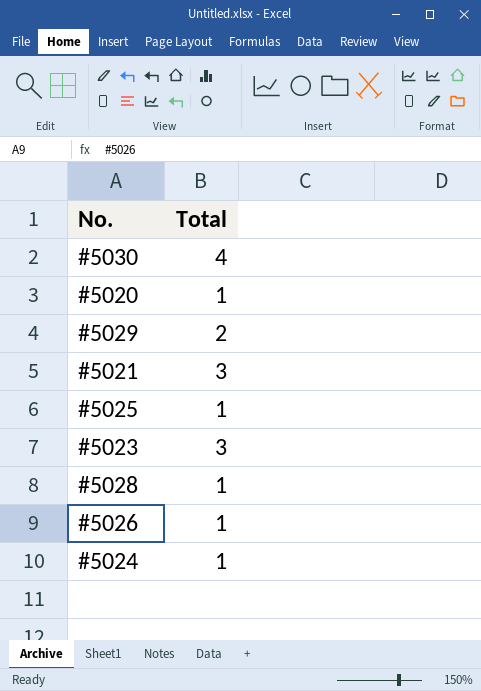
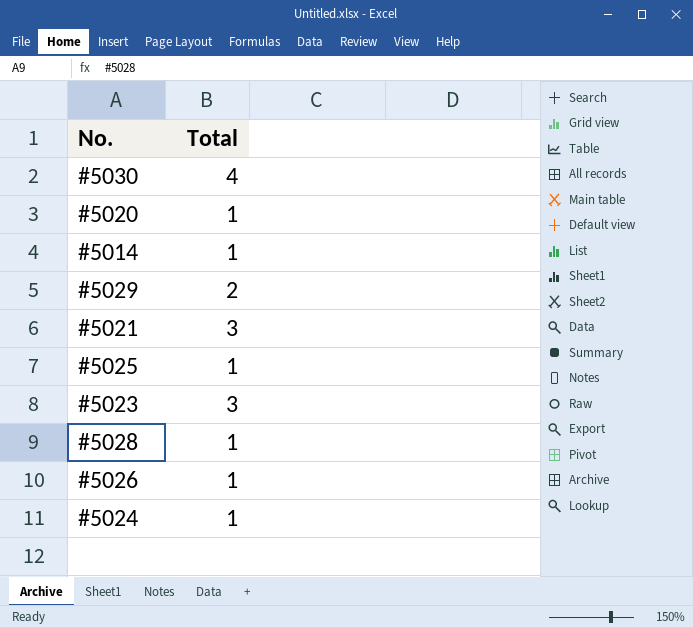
row #5014: none -> 1

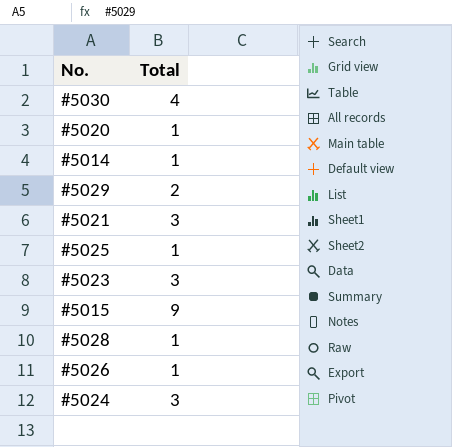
row #5015: none -> 9
#5024 | Total: 1 -> 3

